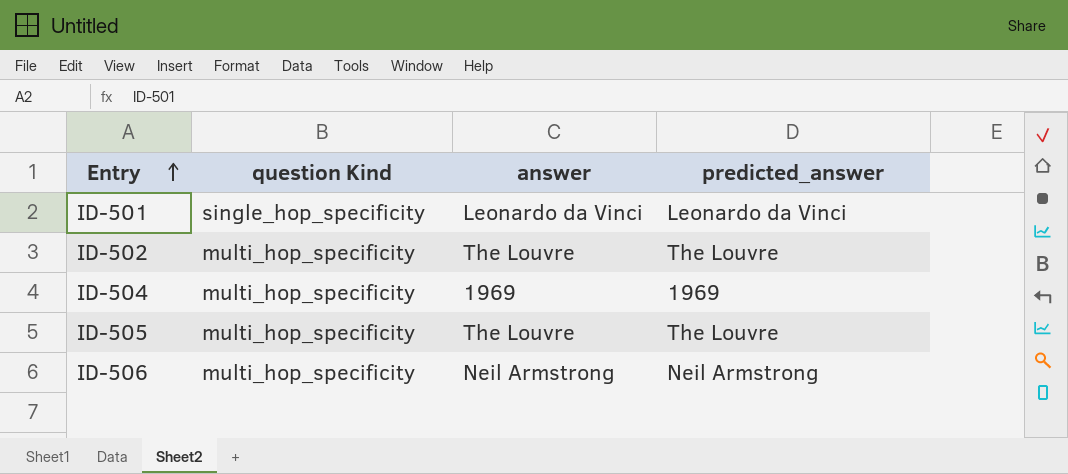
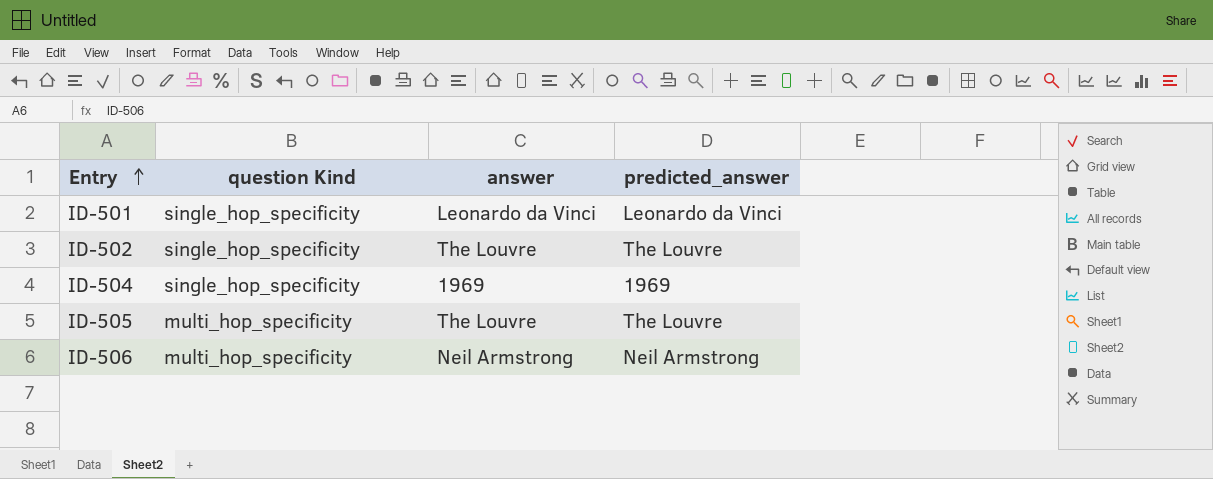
ID-502 | question Kind: multi_hop_specificity -> single_hop_specificity
ID-504 | question Kind: multi_hop_specificity -> single_hop_specificity

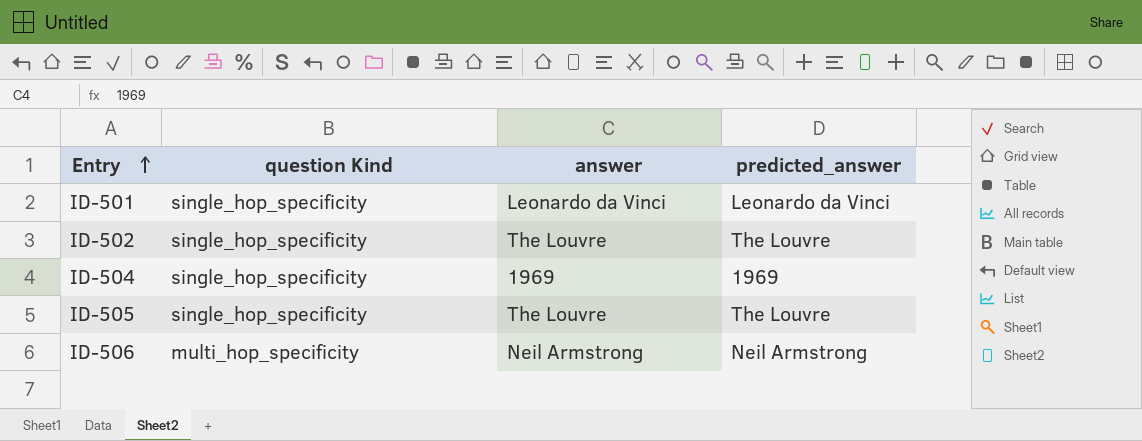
ID-505 | question Kind: multi_hop_specificity -> single_hop_specificity

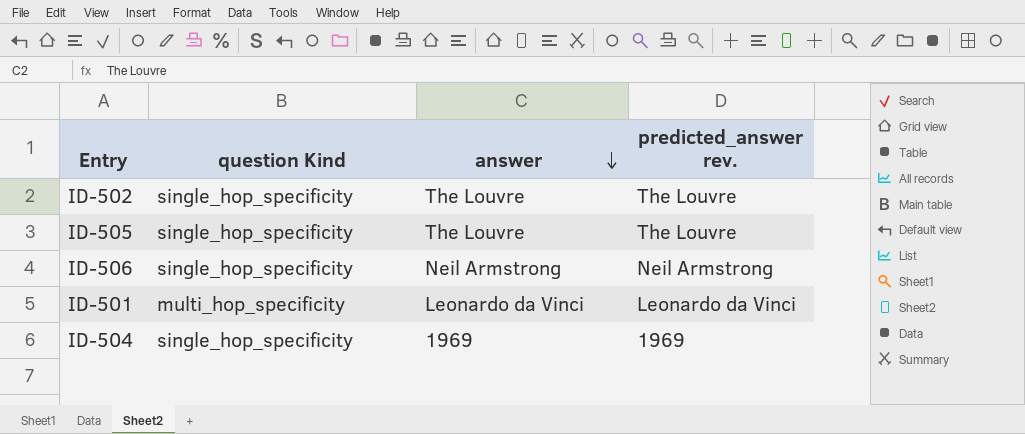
row order: Entry ascending -> answer descending
column name: predicted_answer -> predicted_answer rev.
ID-506 | question Kind: multi_hop_specificity -> single_hop_specificity
ID-501 | question Kind: single_hop_specificity -> multi_hop_specificity

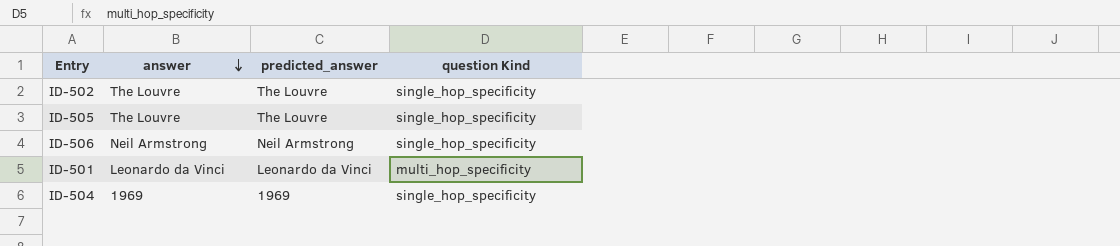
column name: predicted_answer rev. -> predicted_answer
column question Kind | position: 2 -> 4

